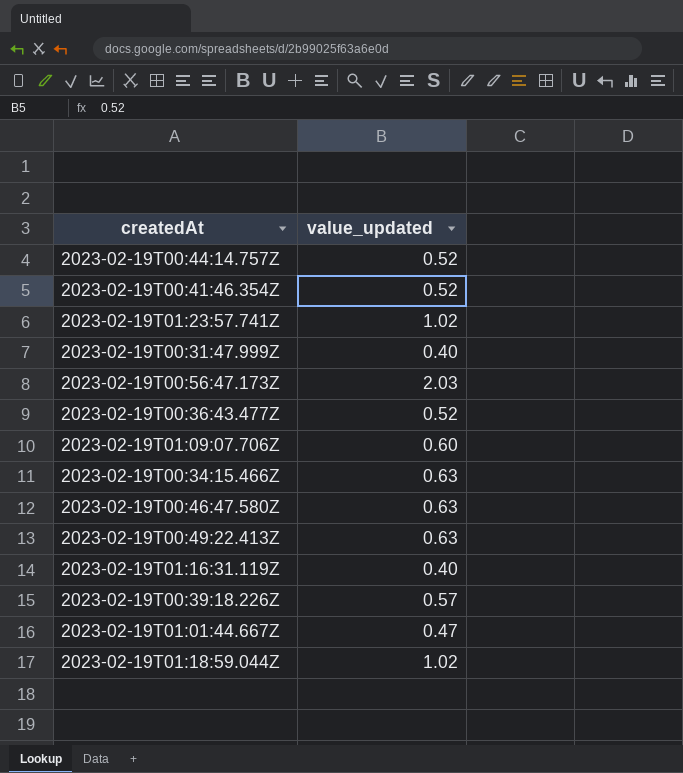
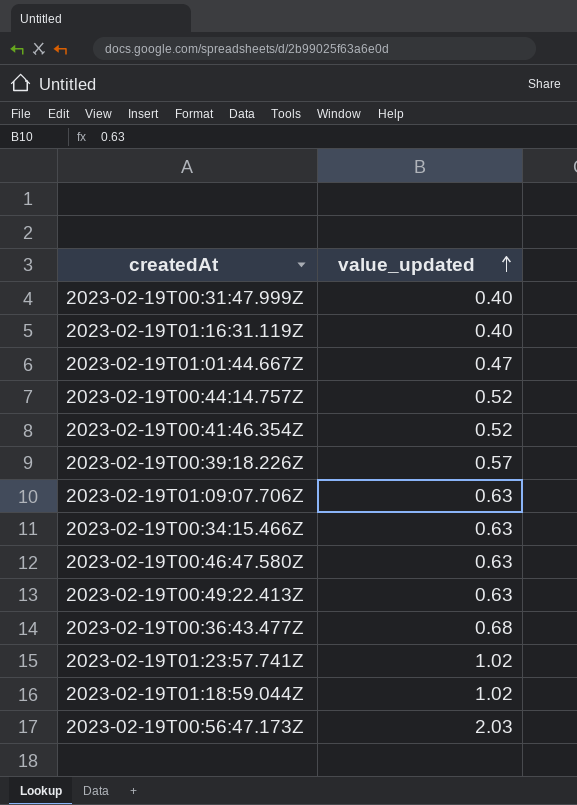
row order: none -> value_updated ascending
2023-02-19T01:09:07.706Z | value_updated: 0.60 -> 0.63
2023-02-19T00:36:43.477Z | value_updated: 0.52 -> 0.68

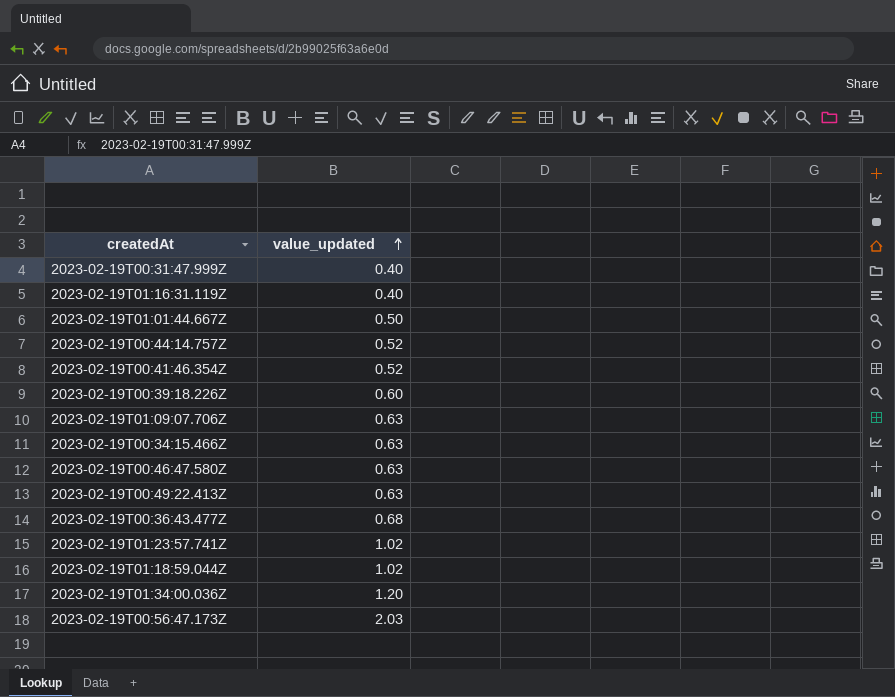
2023-02-19T01:01:44.667Z | value_updated: 0.47 -> 0.50
2023-02-19T00:39:18.226Z | value_updated: 0.57 -> 0.60
row 2023-02-19T01:34:00.036Z: none -> 1.20

